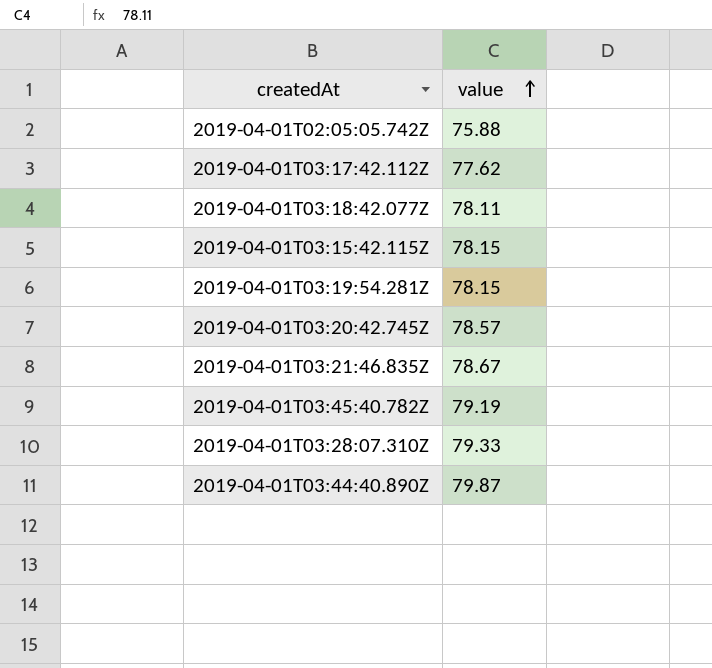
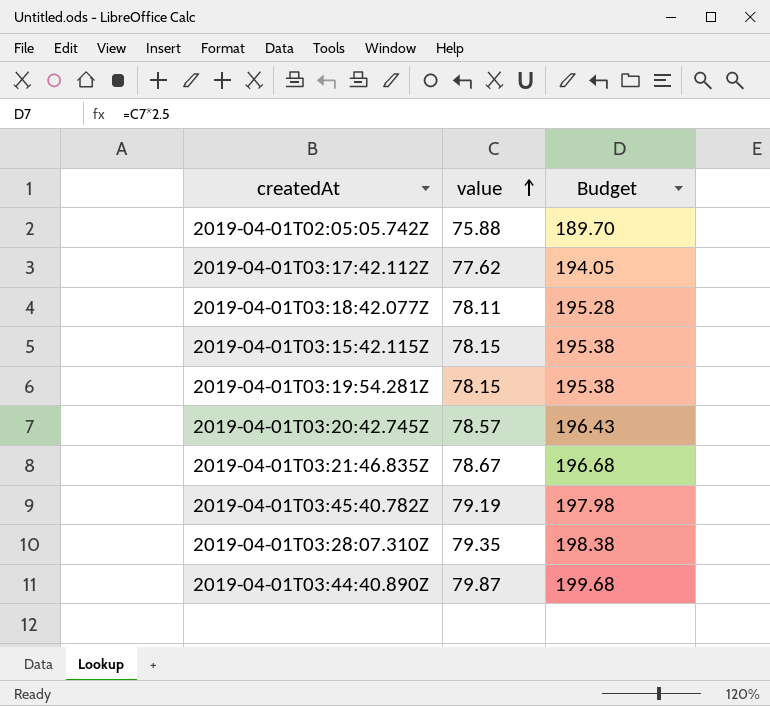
column Budget | formula: none -> [value] * 2.5
2019-04-01T03:28:07.310Z | value: 79.33 -> 79.35

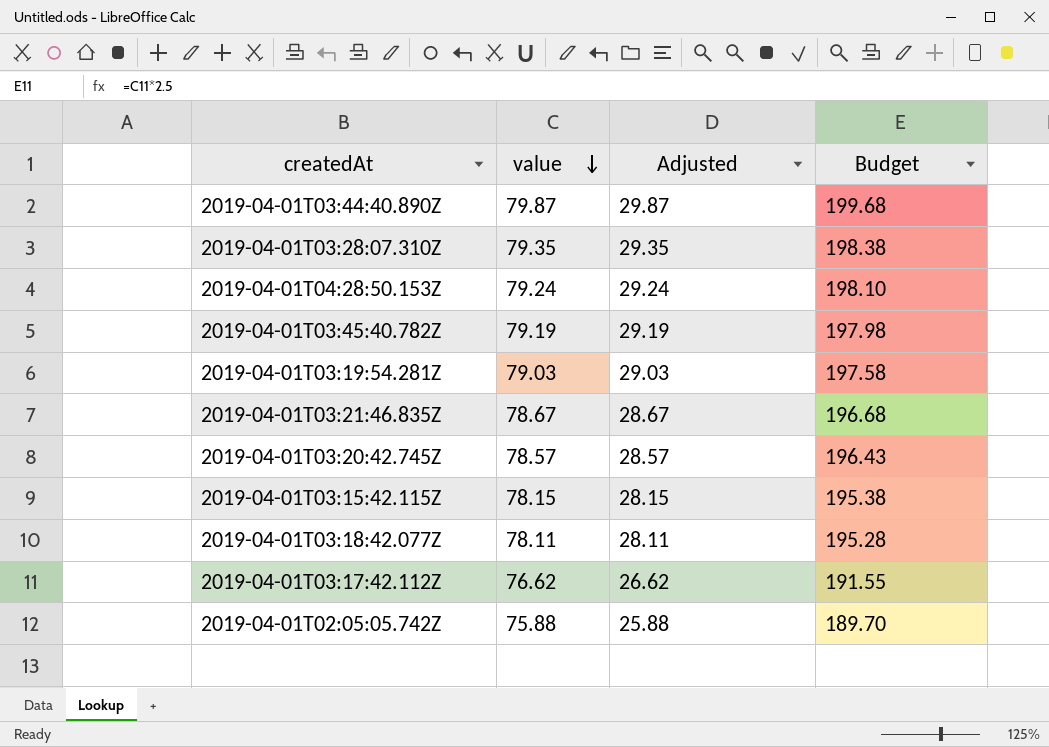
row order: value ascending -> value descending
column Adjusted | formula: none -> [value] - 50
row 2019-04-01T04:28:50.153Z: none -> 79.24 | 29.24 | 198.10
2019-04-01T03:19:54.281Z | value: 78.15 -> 79.03
2019-04-01T03:19:54.281Z | Budget: 195.38 -> 197.58
2019-04-01T03:17:42.112Z | value: 77.62 -> 76.62
2019-04-01T03:17:42.112Z | Budget: 194.05 -> 191.55

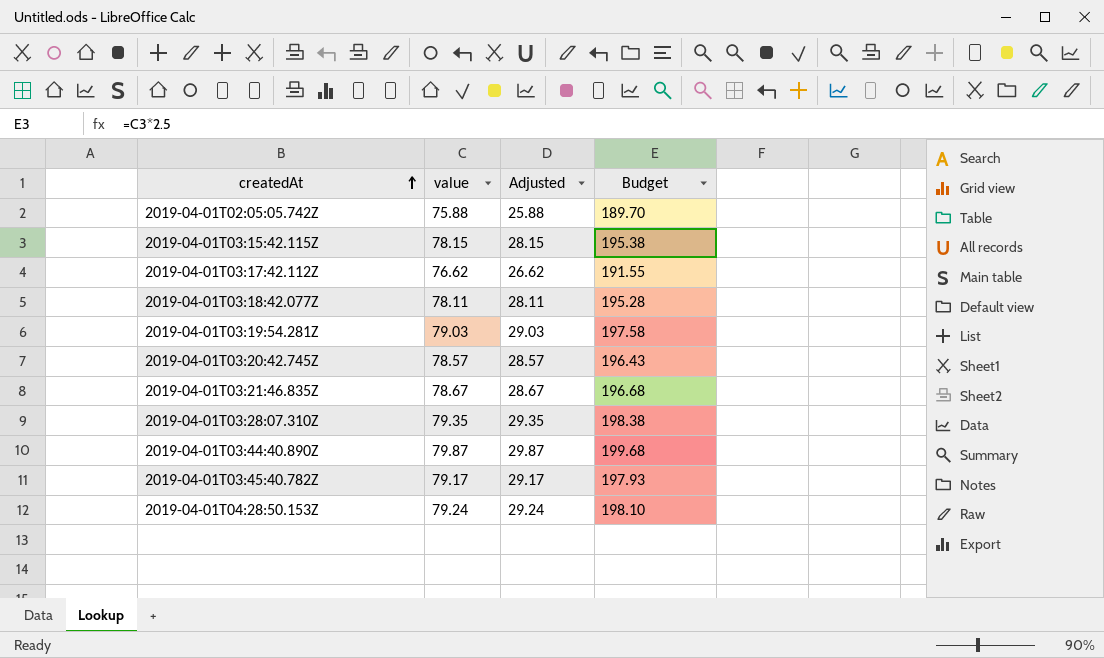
row order: value descending -> createdAt ascending
2019-04-01T03:45:40.782Z | value: 79.19 -> 79.17
2019-04-01T03:45:40.782Z | Adjusted: 29.19 -> 29.17
2019-04-01T03:45:40.782Z | Budget: 197.98 -> 197.93

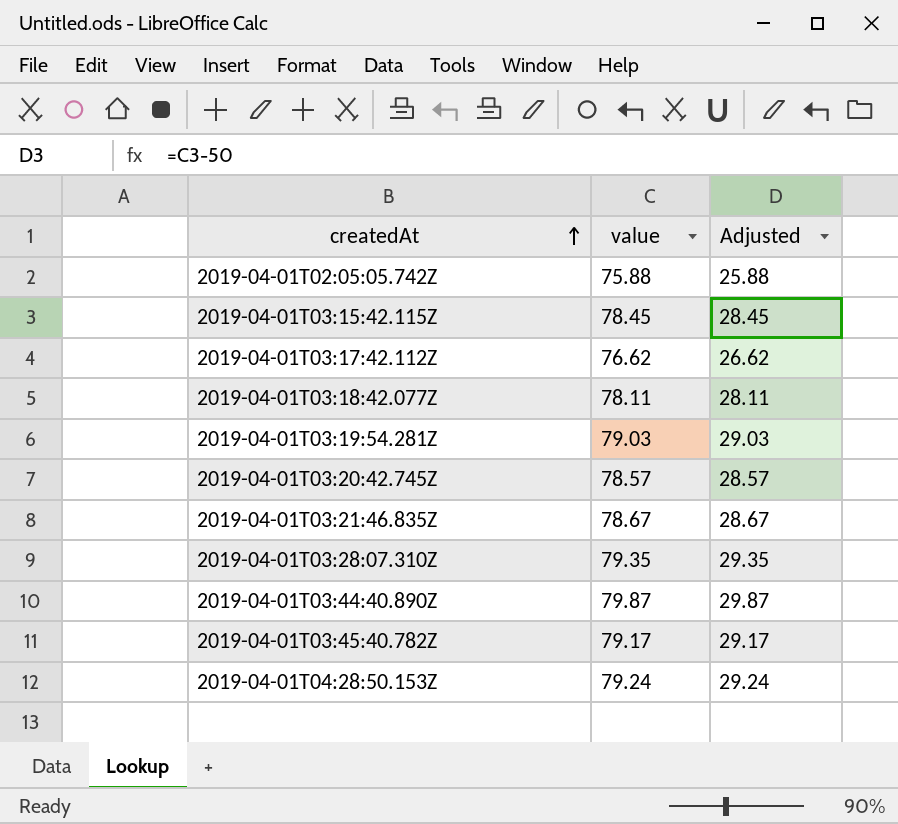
column Budget | formula: [value] * 2.5 -> none
2019-04-01T03:15:42.115Z | value: 78.15 -> 78.45
2019-04-01T03:15:42.115Z | Adjusted: 28.15 -> 28.45

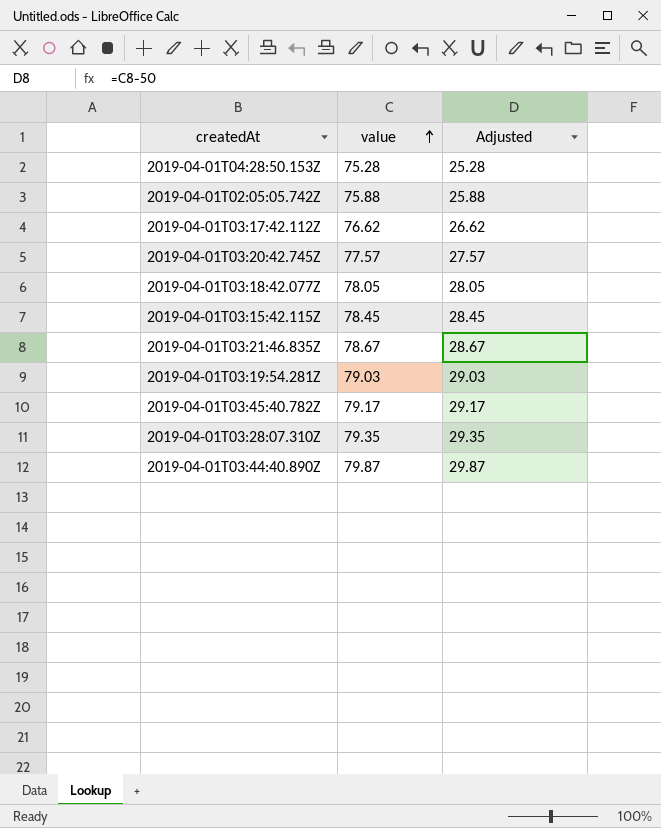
row order: createdAt ascending -> value ascending
2019-04-01T04:28:50.153Z | value: 79.24 -> 75.28
2019-04-01T04:28:50.153Z | Adjusted: 29.24 -> 25.28
2019-04-01T03:20:42.745Z | value: 78.57 -> 77.57
2019-04-01T03:20:42.745Z | Adjusted: 28.57 -> 27.57
2019-04-01T03:18:42.077Z | value: 78.11 -> 78.05
2019-04-01T03:18:42.077Z | Adjusted: 28.11 -> 28.05

